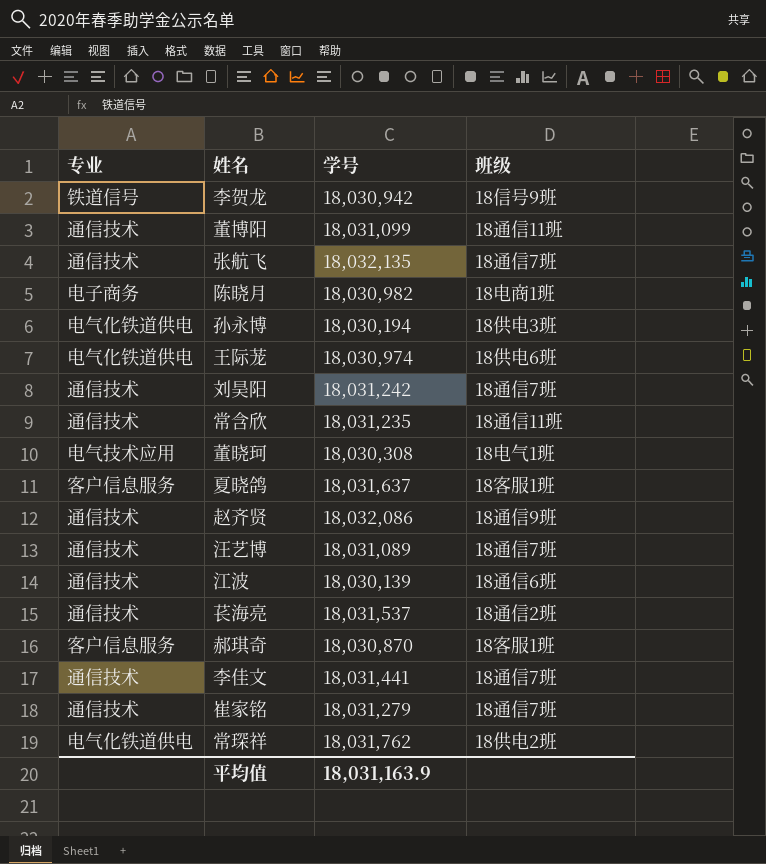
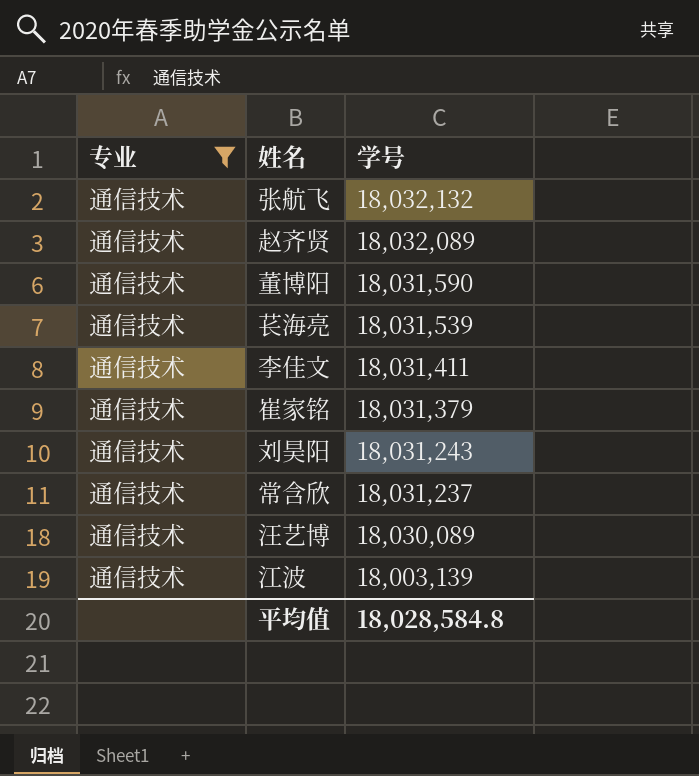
filter: none -> 专业 = 通信技术
row order: none -> 学号 descending
column 班级 | position: 4 -> none
张航飞 | 学号: 18,032,135 -> 18,032,132
赵齐贤 | 学号: 18,032,086 -> 18,032,089
董博阳 | 学号: 18,031,099 -> 18,031,590
苌海亮 | 学号: 18,031,537 -> 18,031,539
李佳文 | 学号: 18,031,441 -> 18,031,411
崔家铭 | 学号: 18,031,279 -> 18,031,379
刘昊阳 | 学号: 18,031,242 -> 18,031,243
常含欣 | 学号: 18,031,235 -> 18,031,237
汪艺博 | 学号: 18,031,089 -> 18,030,089
江波 | 学号: 18,030,139 -> 18,003,139
平均值 | 学号: 18,031,163.9 -> 18,028,584.8

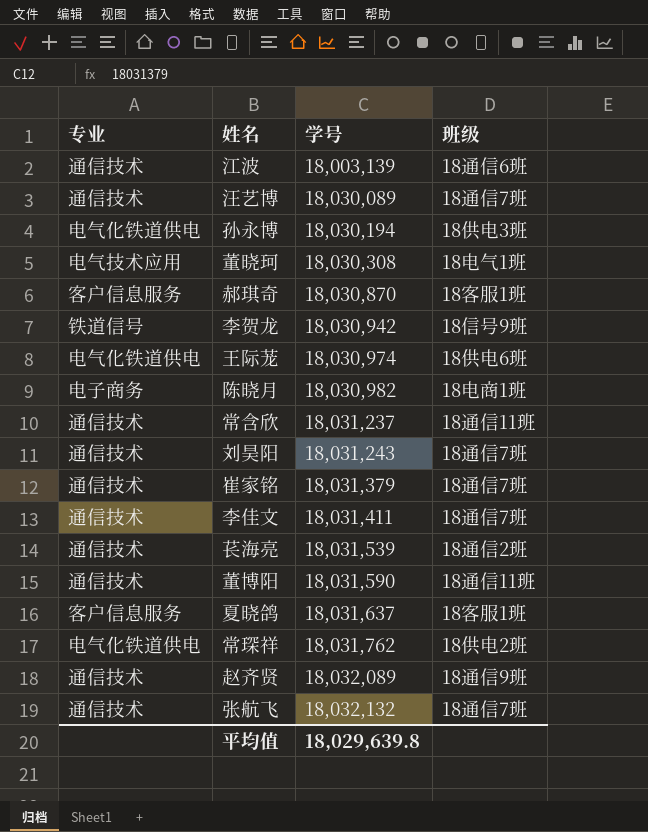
filter: 专业 = 通信技术 -> none
row order: 学号 descending -> 学号 ascending
column 班级 | position: none -> 4
平均值 | 学号: 18,028,584.8 -> 18,029,639.8

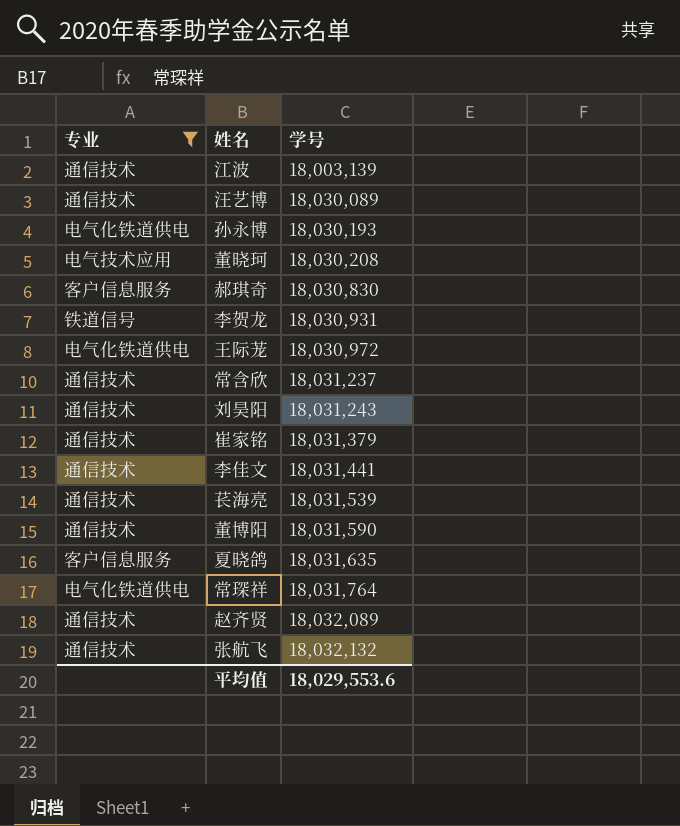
filter: none -> 专业 != 电子商务
column 班级 | position: 4 -> none
孙永博 | 学号: 18,030,194 -> 18,030,193
董晓珂 | 学号: 18,030,308 -> 18,030,208
郝琪奇 | 学号: 18,030,870 -> 18,030,830
李贺龙 | 学号: 18,030,942 -> 18,030,931
王际茏 | 学号: 18,030,974 -> 18,030,972
李佳文 | 学号: 18,031,411 -> 18,031,441
夏晓鸽 | 学号: 18,031,637 -> 18,031,635
常琛祥 | 学号: 18,031,762 -> 18,031,764
平均值 | 学号: 18,029,639.8 -> 18,029,553.6

